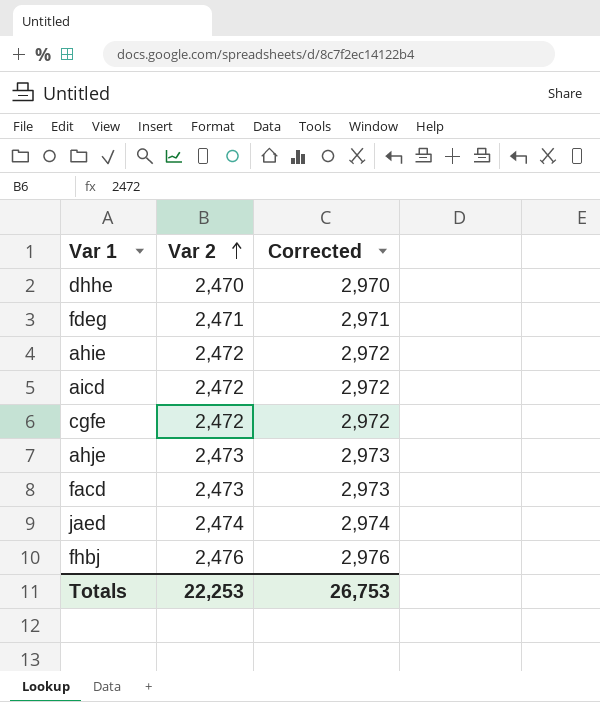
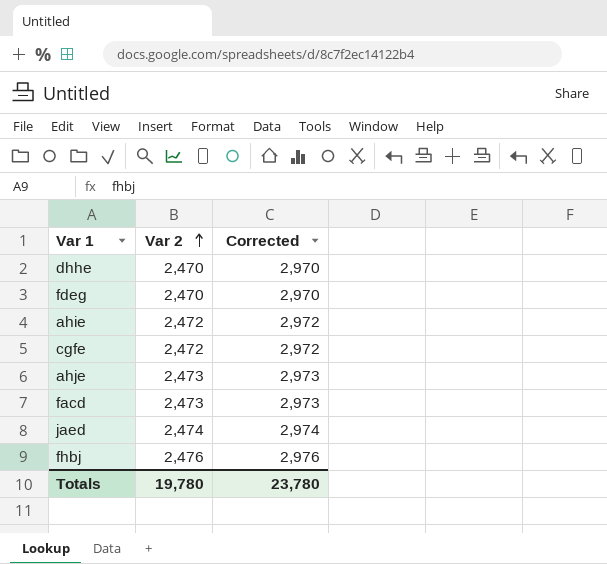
row aicd: 2,472 | 2,972 -> none
fdeg | Var 2: 2,471 -> 2,470
fdeg | Corrected: 2,971 -> 2,970
Totals | Var 2: 22,253 -> 19,780
Totals | Corrected: 26,753 -> 23,780

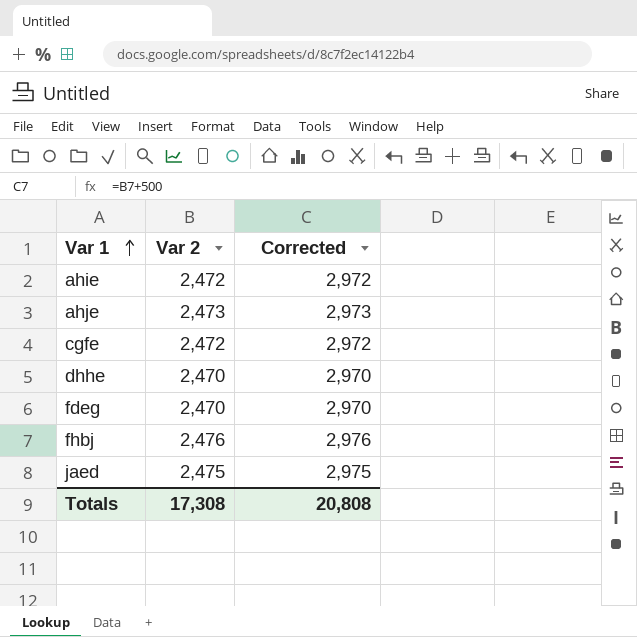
row order: Var 2 ascending -> Var 1 ascending
row facd: 2,473 | 2,973 -> none
jaed | Var 2: 2,474 -> 2,475
jaed | Corrected: 2,974 -> 2,975
Totals | Var 2: 19,780 -> 17,308
Totals | Corrected: 23,780 -> 20,808

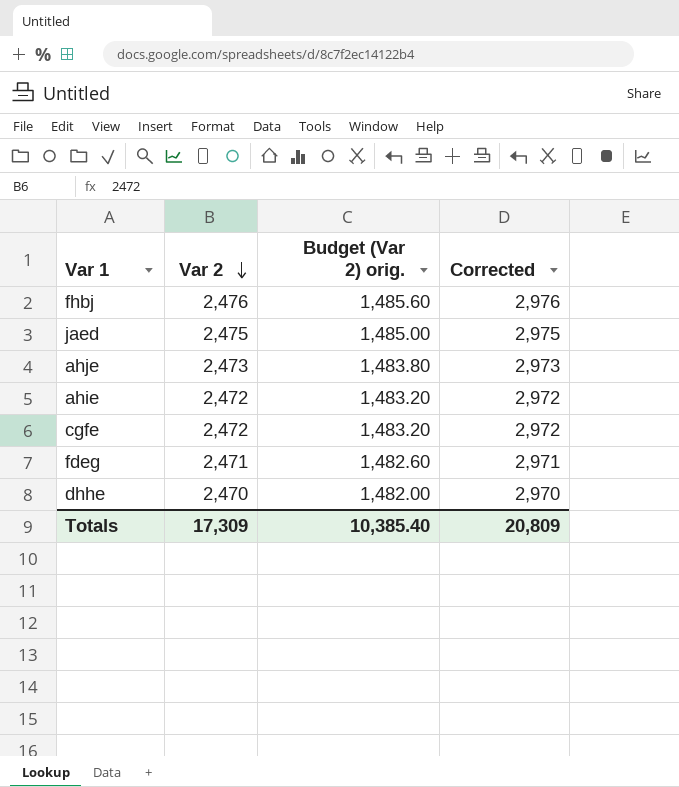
row order: Var 1 ascending -> Var 2 descending
column Budget (Var 2) orig. | formula: none -> [Var 2] * 0.6
fdeg | Var 2: 2,470 -> 2,471
fdeg | Corrected: 2,970 -> 2,971
Totals | Var 2: 17,308 -> 17,309
Totals | Corrected: 20,808 -> 20,809

